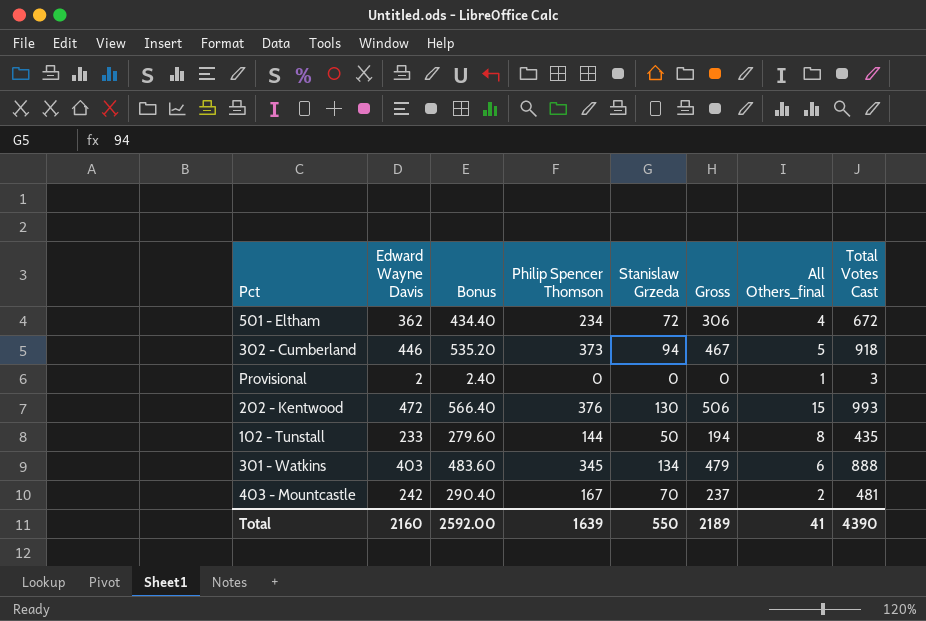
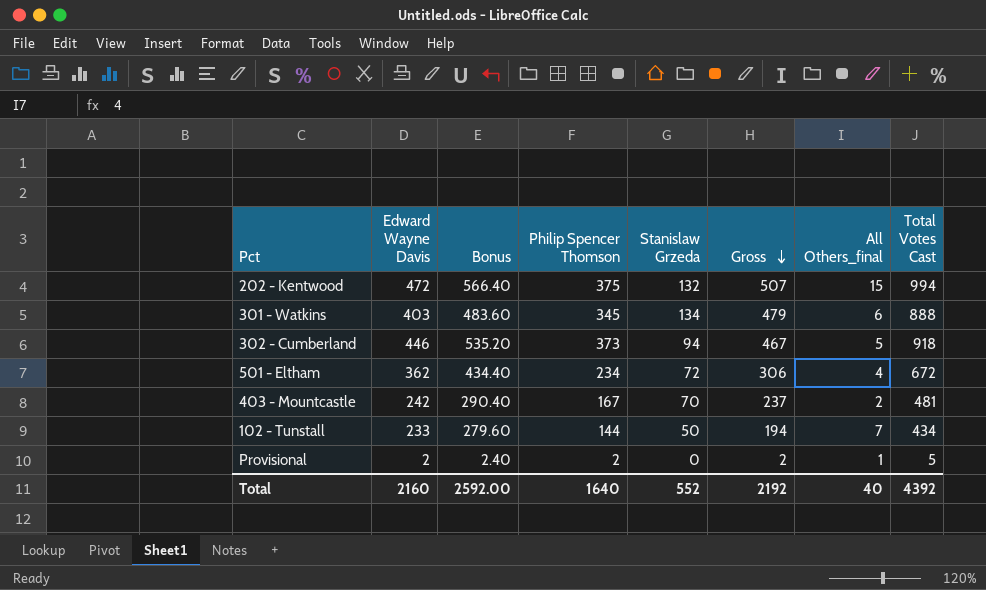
row order: none -> Gross descending
202 - Kentwood | Philip Spencer Thomson: 376 -> 375
202 - Kentwood | Stanislaw Grzeda: 130 -> 132
202 - Kentwood | Gross: 506 -> 507
202 - Kentwood | Total Votes Cast: 993 -> 994
102 - Tunstall | All Others_final: 8 -> 7
102 - Tunstall | Total Votes Cast: 435 -> 434
Provisional | Philip Spencer Thomson: 0 -> 2
Provisional | Gross: 0 -> 2
Provisional | Total Votes Cast: 3 -> 5
Total | Philip Spencer Thomson: 1639 -> 1640
Total | Stanislaw Grzeda: 550 -> 552
Total | Gross: 2189 -> 2192
Total | All Others_final: 41 -> 40
Total | Total Votes Cast: 4390 -> 4392

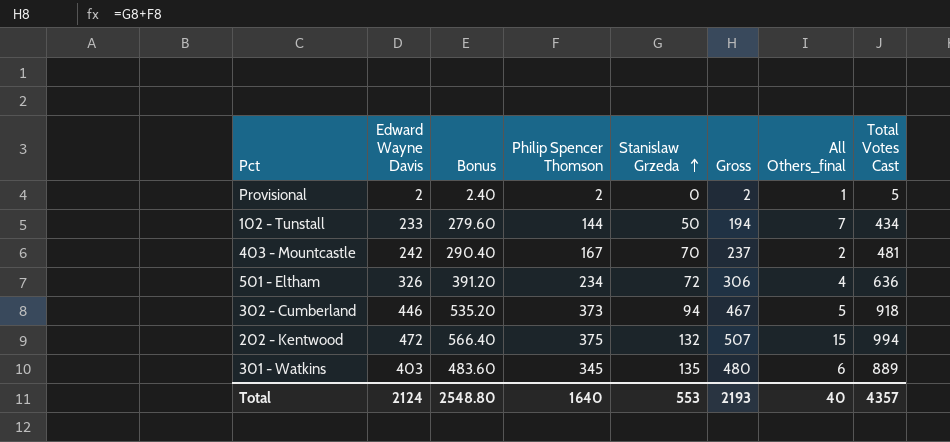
row order: Gross descending -> Stanislaw Grzeda ascending
501 - Eltham | Edward Wayne Davis: 362 -> 326
501 - Eltham | Bonus: 434.40 -> 391.20
501 - Eltham | Total Votes Cast: 672 -> 636
301 - Watkins | Stanislaw Grzeda: 134 -> 135
301 - Watkins | Gross: 479 -> 480
301 - Watkins | Total Votes Cast: 888 -> 889
Total | Edward Wayne Davis: 2160 -> 2124
Total | Bonus: 2592.00 -> 2548.80
Total | Stanislaw Grzeda: 552 -> 553
Total | Gross: 2192 -> 2193
Total | Total Votes Cast: 4392 -> 4357

